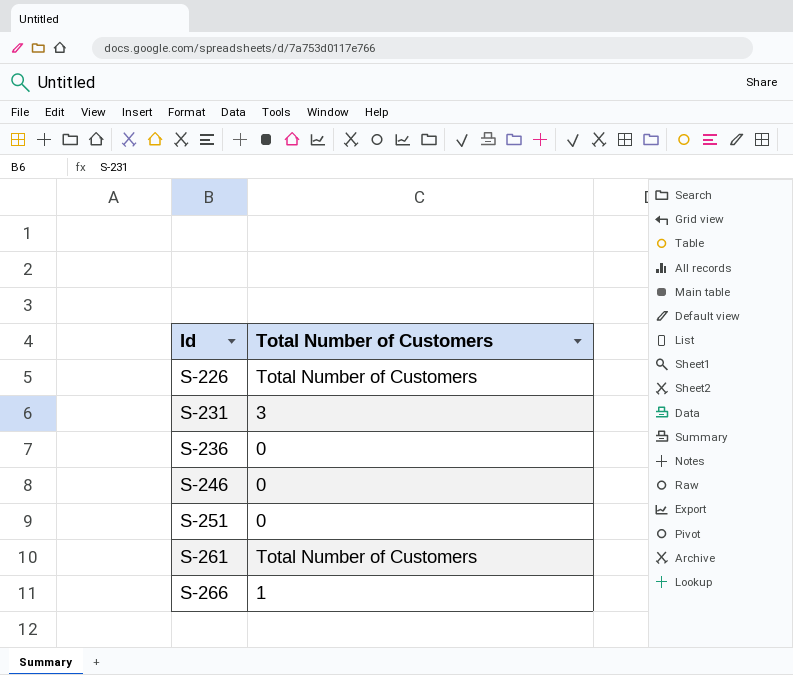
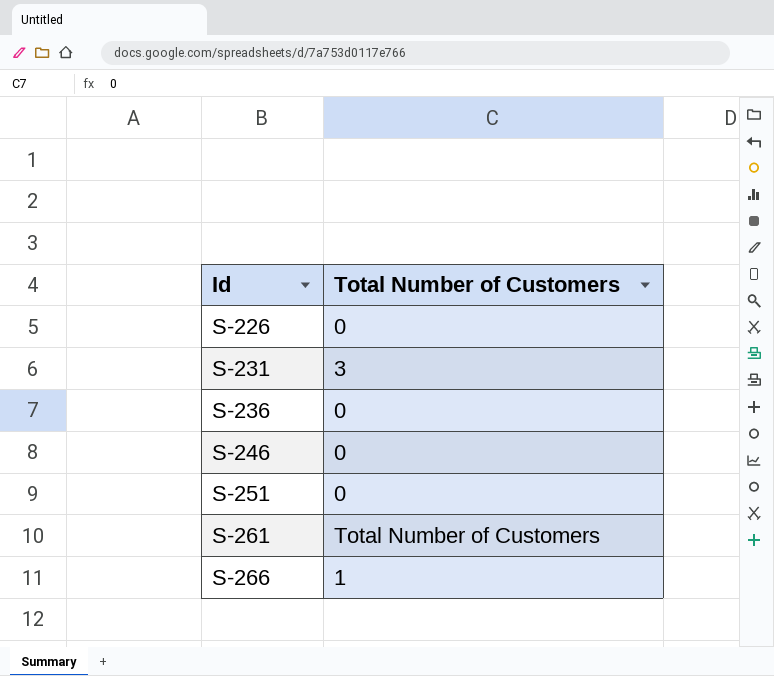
S-226 | Total Number of Customers: Total Number of Customers -> 0

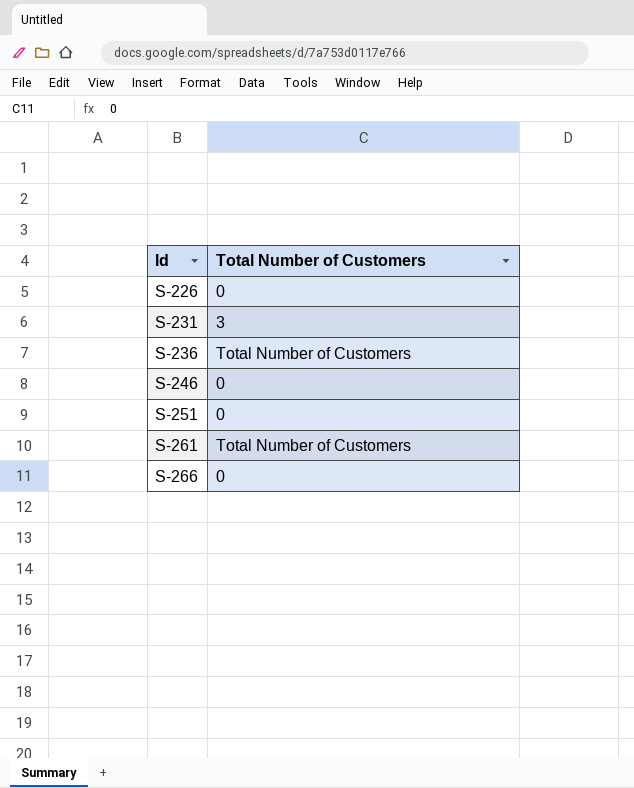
S-236 | Total Number of Customers: 0 -> Total Number of Customers
S-266 | Total Number of Customers: 1 -> 0

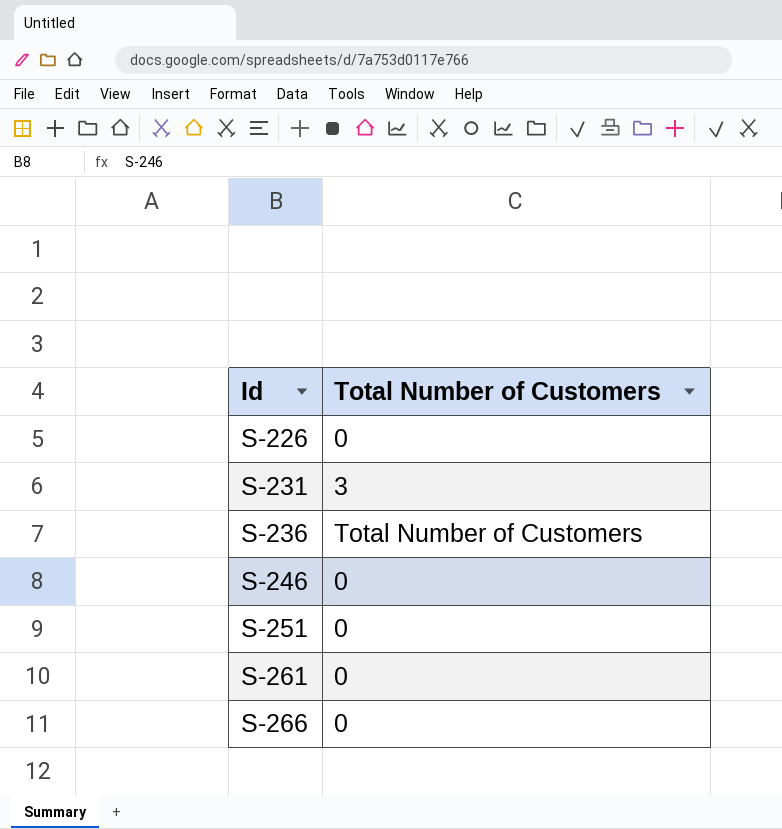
S-261 | Total Number of Customers: Total Number of Customers -> 0

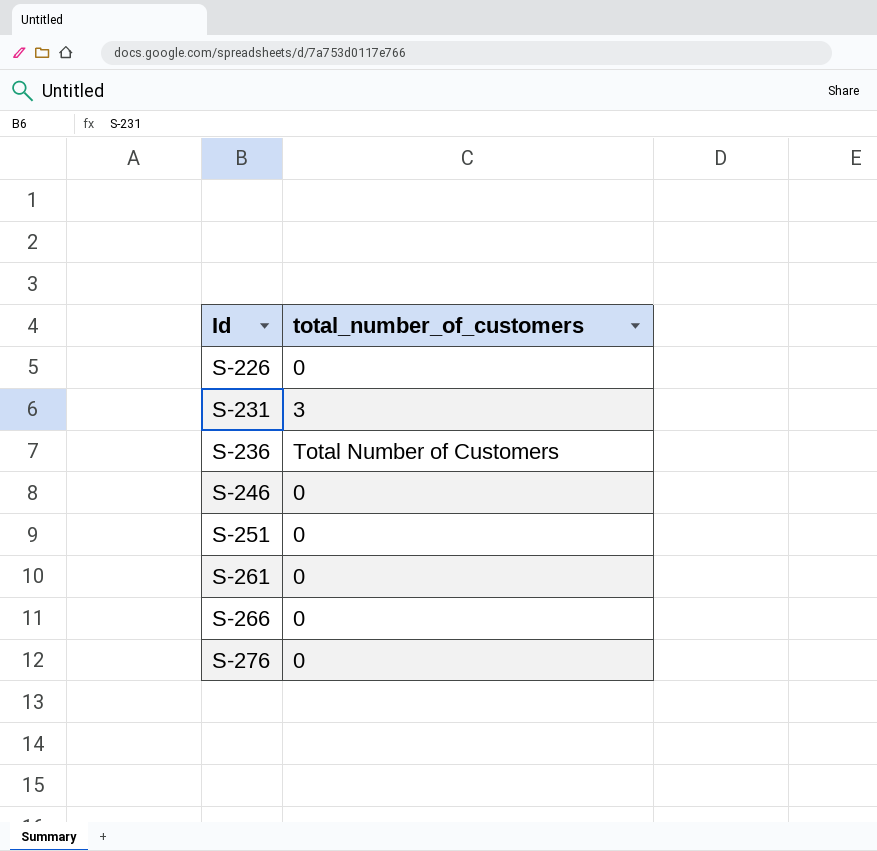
column name: Total Number of Customers -> total_number_of_customers
row S-276: none -> 0

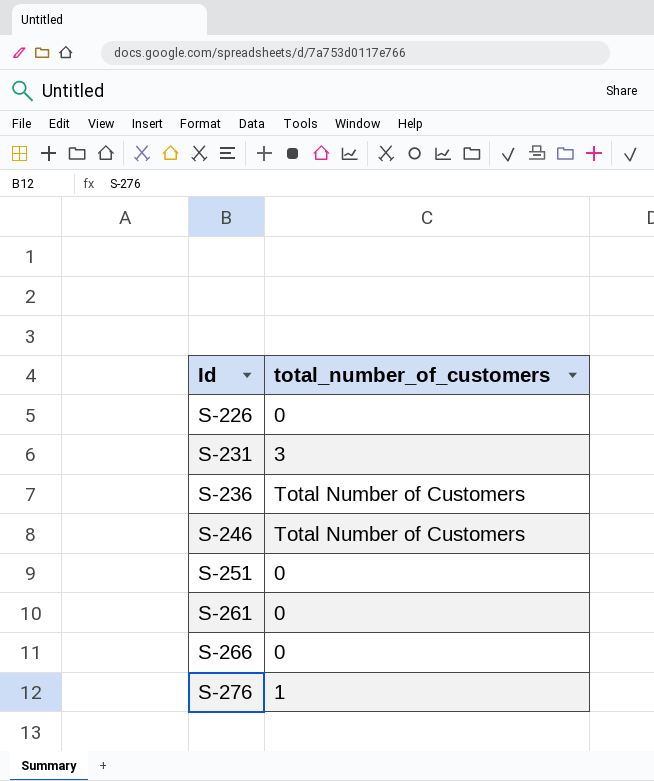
S-246 | total_number_of_customers: 0 -> Total Number of Customers
S-276 | total_number_of_customers: 0 -> 1

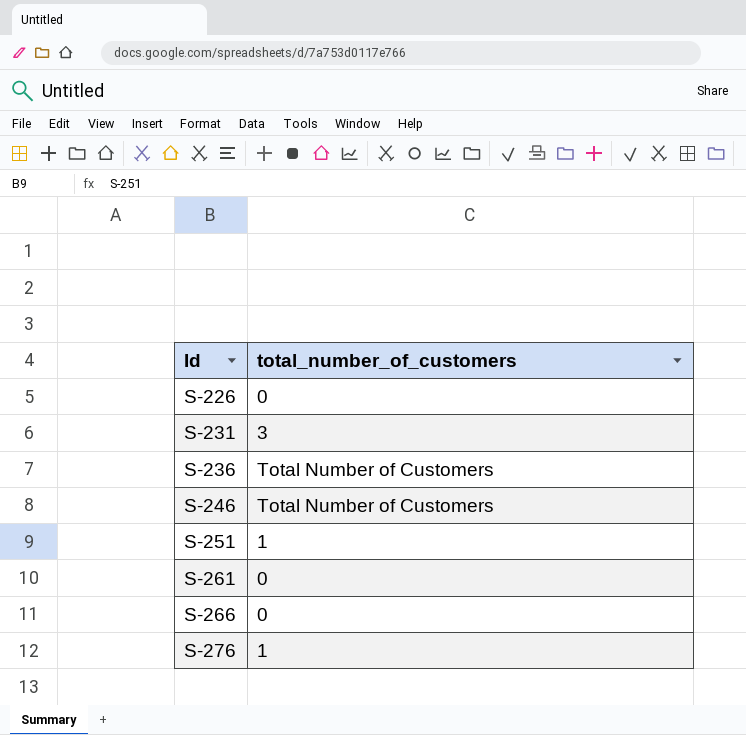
S-251 | total_number_of_customers: 0 -> 1

